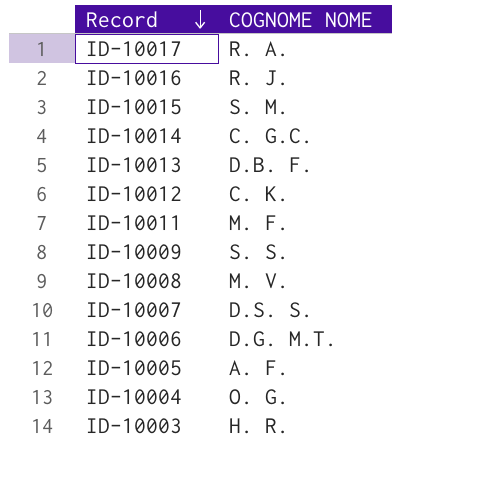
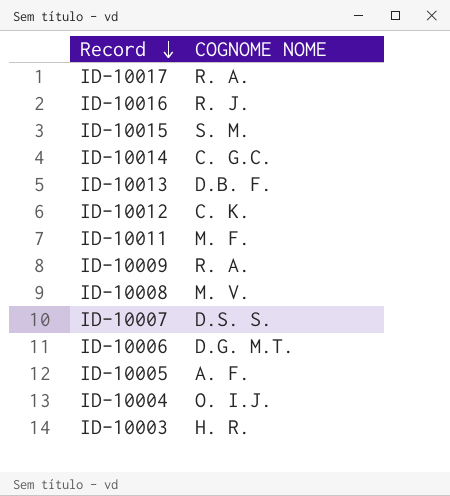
ID-10009 | COGNOME NOME: S. S. -> R. A.
ID-10004 | COGNOME NOME: O. G. -> O. I.J.

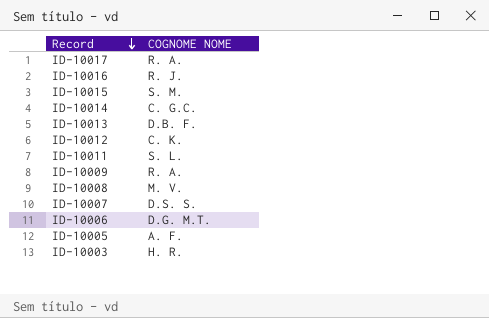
row ID-10004: O. I.J. -> none
ID-10011 | COGNOME NOME: M. F. -> S. L.

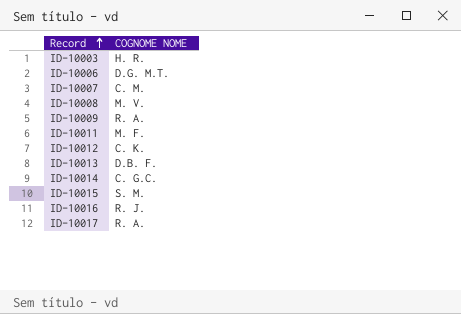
row order: Record descending -> Record ascending
row ID-10005: A. F. -> none
ID-10007 | COGNOME NOME: D.S. S. -> C. M.
ID-10011 | COGNOME NOME: S. L. -> M. F.

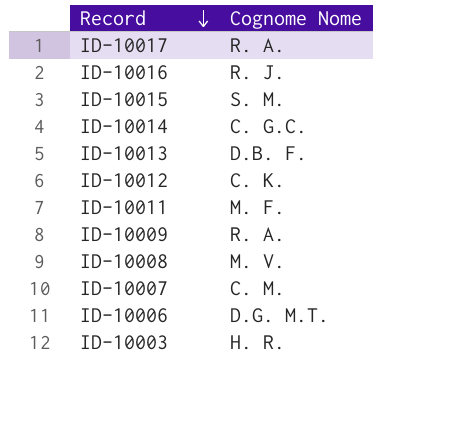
row order: Record ascending -> Record descending
column name: COGNOME NOME -> Cognome Nome

